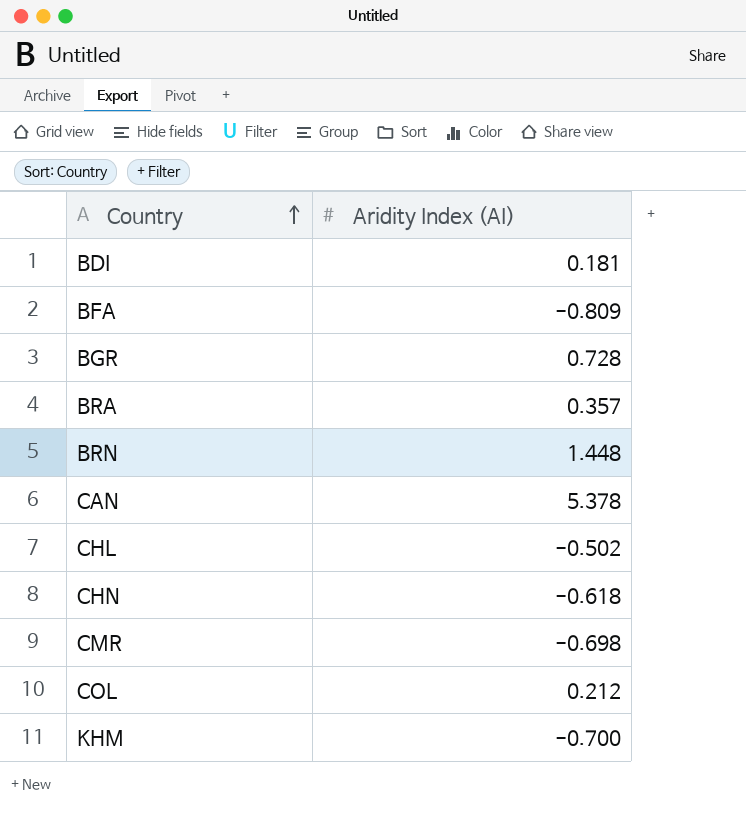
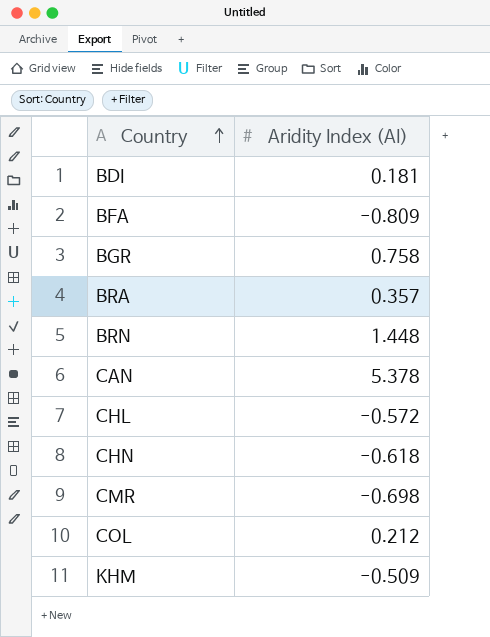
BGR | Aridity Index (AI): 0.728 -> 0.758
CHL | Aridity Index (AI): -0.502 -> -0.572
KHM | Aridity Index (AI): -0.700 -> -0.509

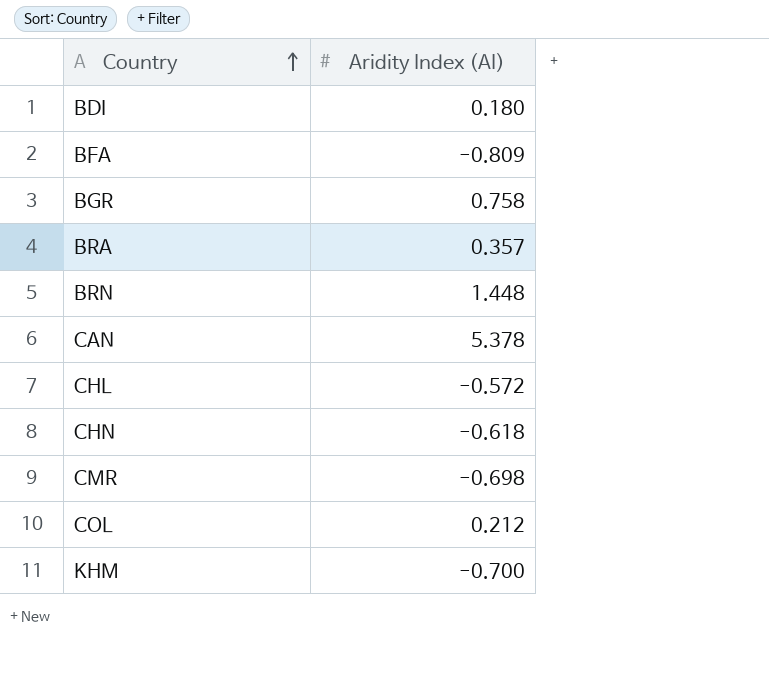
BDI | Aridity Index (AI): 0.181 -> 0.180
KHM | Aridity Index (AI): -0.509 -> -0.700

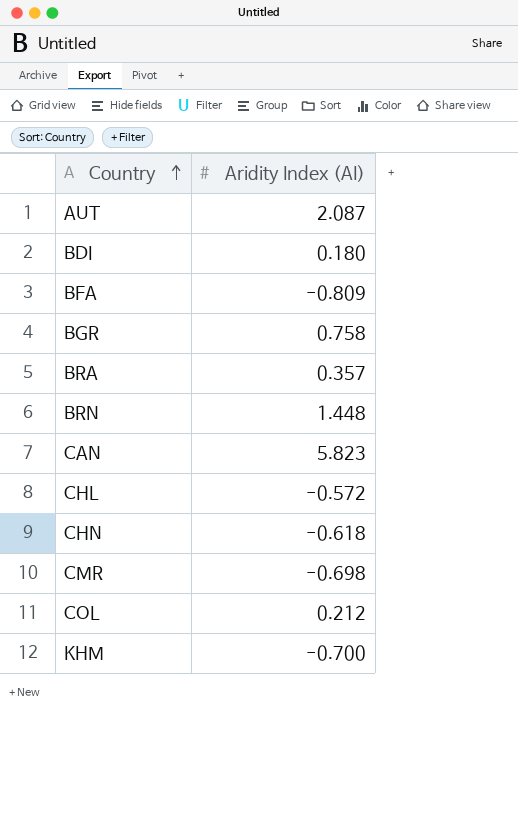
row AUT: none -> 2.087
CAN | Aridity Index (AI): 5.378 -> 5.823

